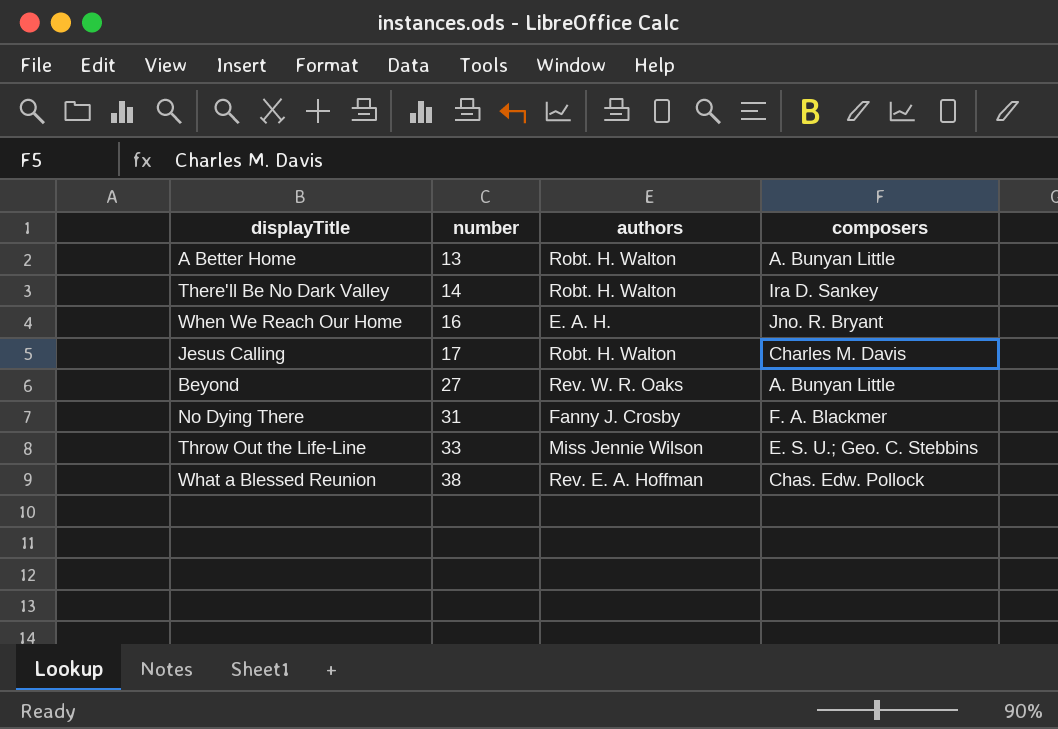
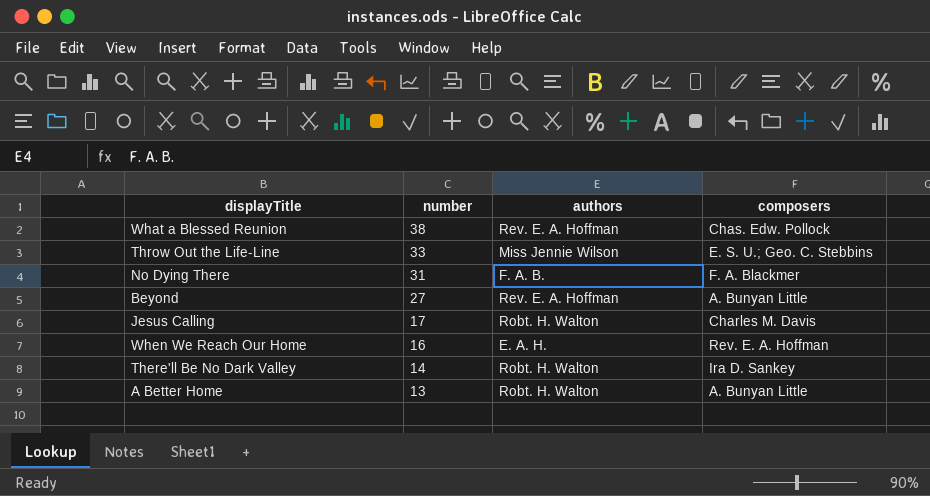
row order: number ascending -> number descending
No Dying There | authors: Fanny J. Crosby -> F. A. B.
Beyond | authors: Rev. W. R. Oaks -> Rev. E. A. Hoffman
When We Reach Our Home | composers: Jno. R. Bryant -> Rev. E. A. Hoffman

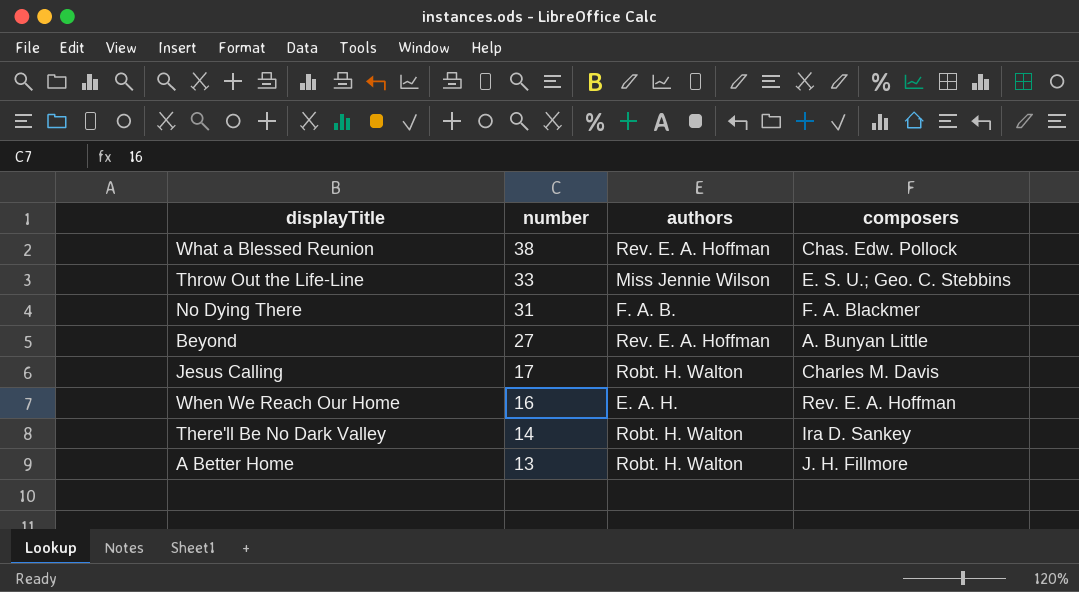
A Better Home | composers: A. Bunyan Little -> J. H. Fillmore

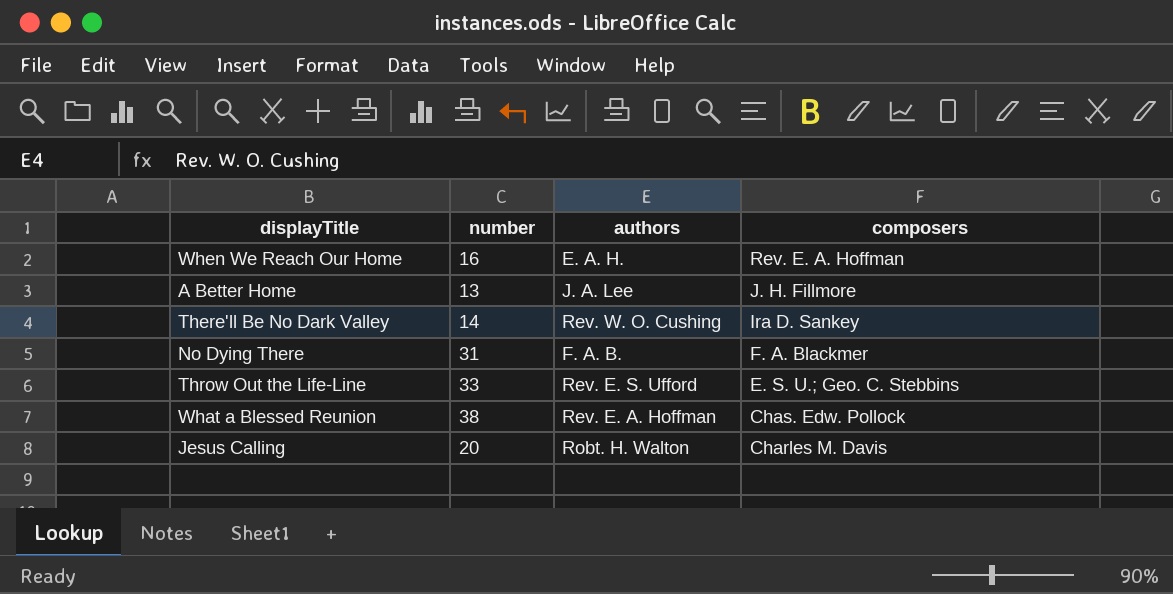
row order: number descending -> composers descending
row Beyond: 27 | Rev. E. A. Hoffman | A. Bunyan Little -> none
A Better Home | authors: Robt. H. Walton -> J. A. Lee
There'll Be No Dark Valley | authors: Robt. H. Walton -> Rev. W. O. Cushing
Throw Out the Life-Line | authors: Miss Jennie Wilson -> Rev. E. S. Ufford
Jesus Calling | number: 17 -> 20

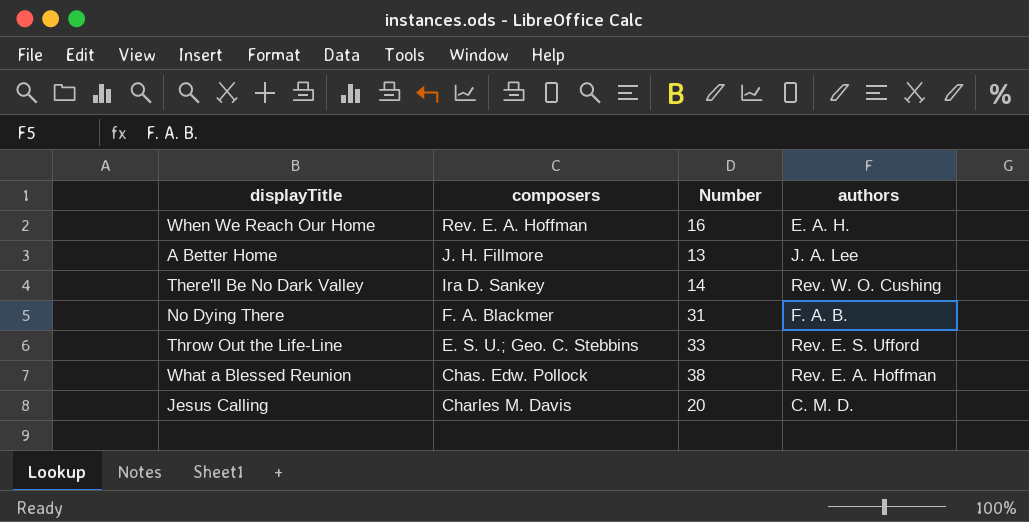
column composers | position: 4 -> 2
column name: number -> Number
Jesus Calling | authors: Robt. H. Walton -> C. M. D.

